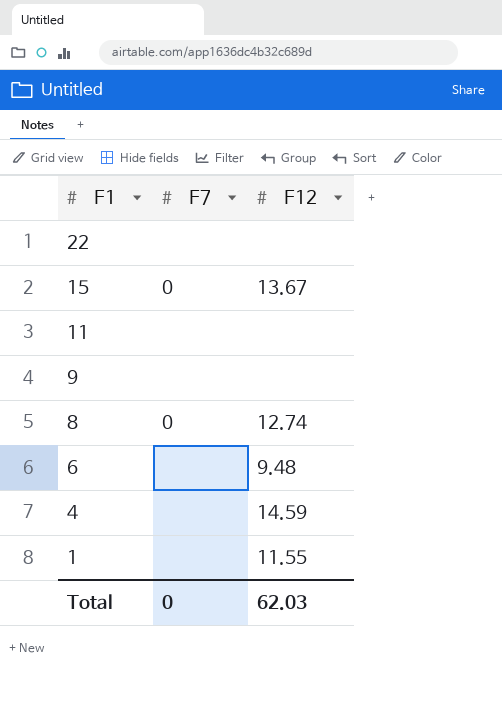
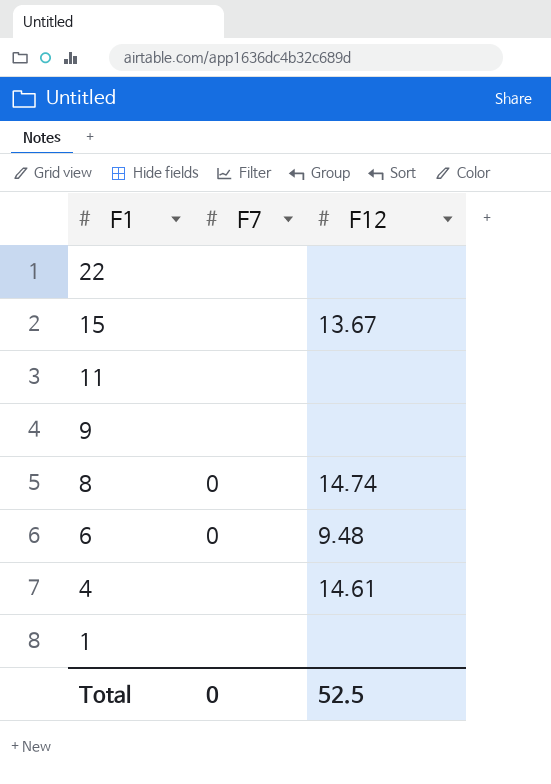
15 | F7: 0 -> none
8 | F12: 12.74 -> 14.74
6 | F7: none -> 0
4 | F12: 14.59 -> 14.61
1 | F12: 11.55 -> none
Total | F12: 62.03 -> 52.5

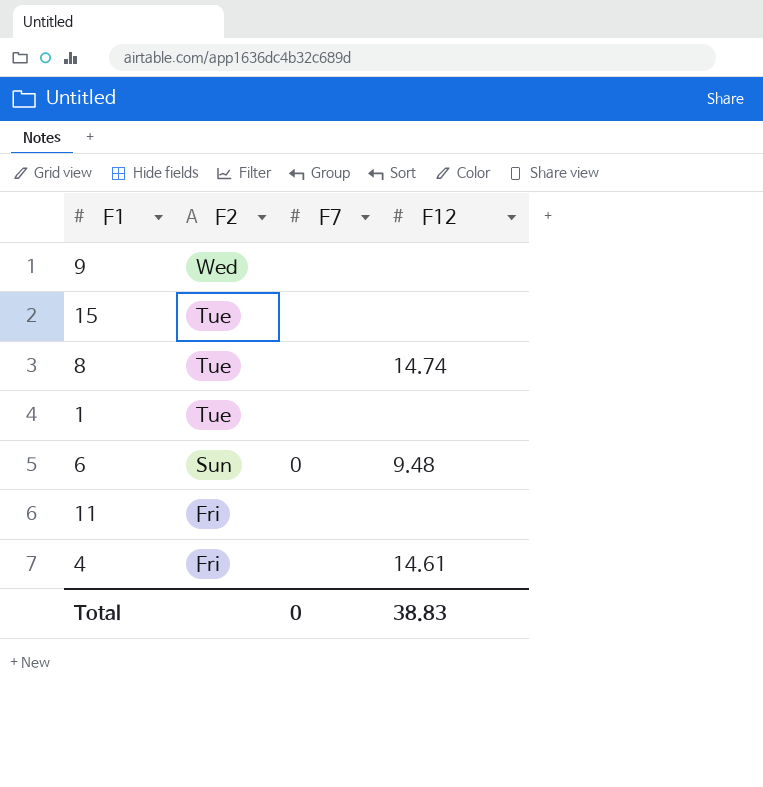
row order: F1 descending -> F2 descending
column F2 | position: none -> 2
row 22: none | none -> none
15 | F12: 13.67 -> none
8 | F7: 0 -> none
Total | F12: 52.5 -> 38.83

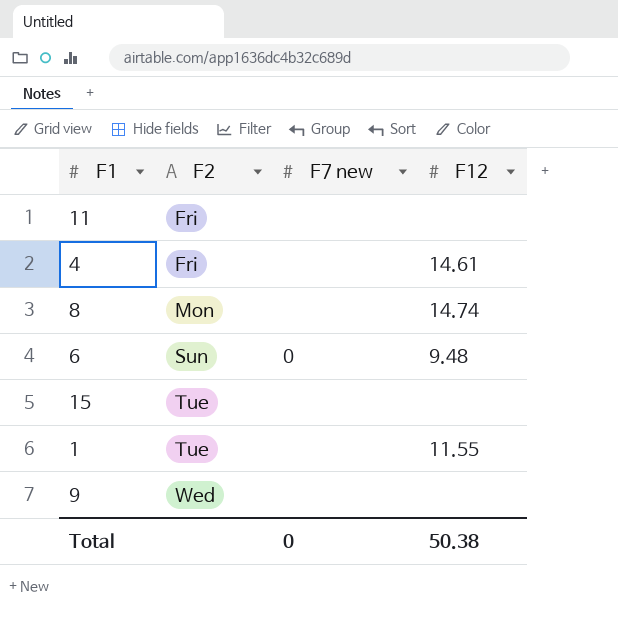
row order: F2 descending -> F2 ascending
column name: F7 -> F7 new
8 | F2: Tue -> Mon
1 | F12: none -> 11.55
Total | F12: 38.83 -> 50.38

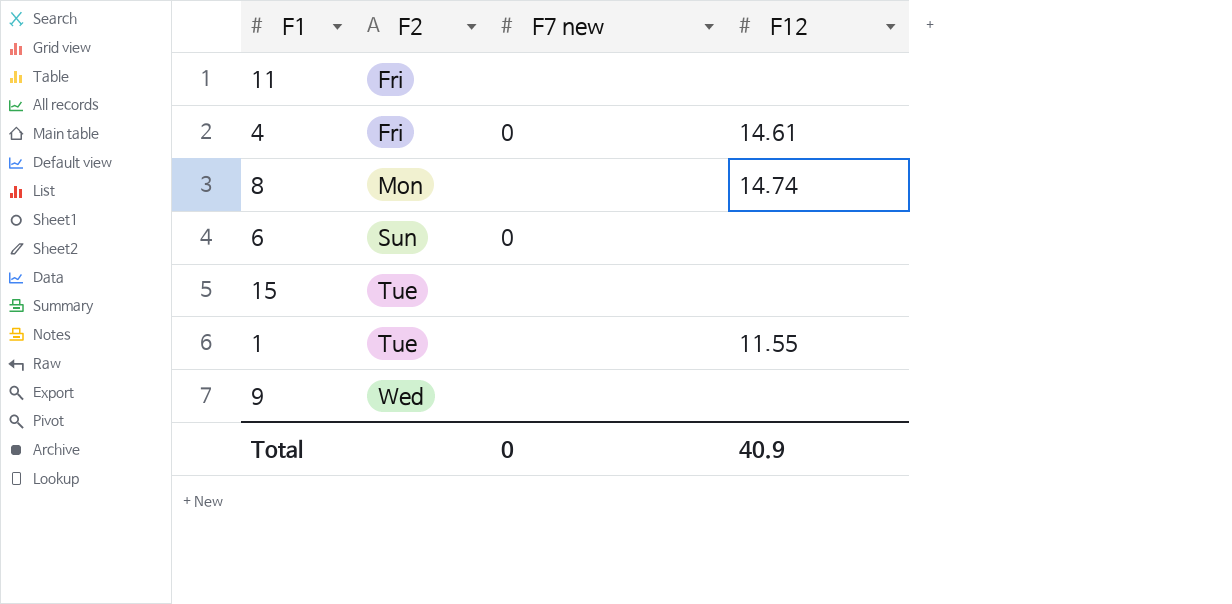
4 | F7 new: none -> 0
6 | F12: 9.48 -> none
Total | F12: 50.38 -> 40.9

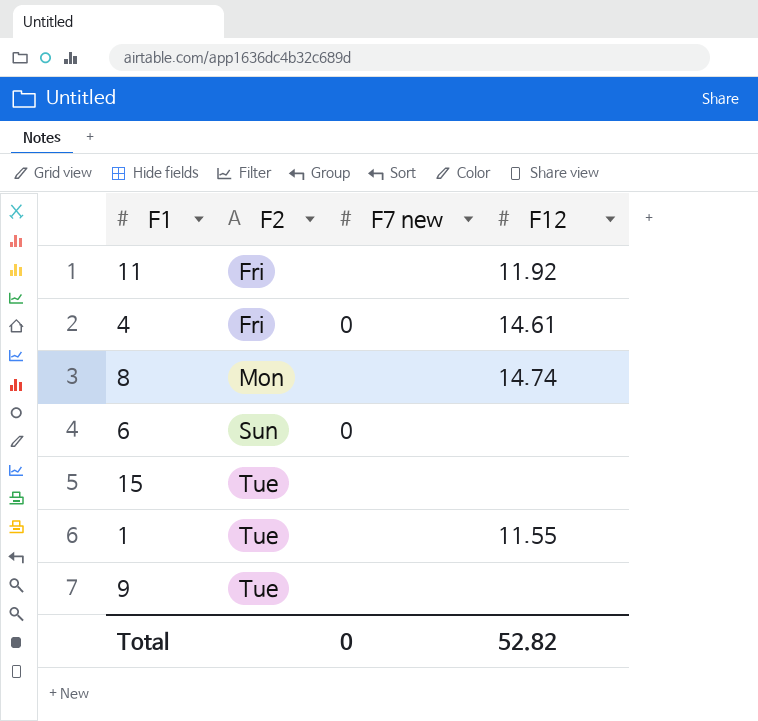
11 | F12: none -> 11.92
9 | F2: Wed -> Tue
Total | F12: 40.9 -> 52.82

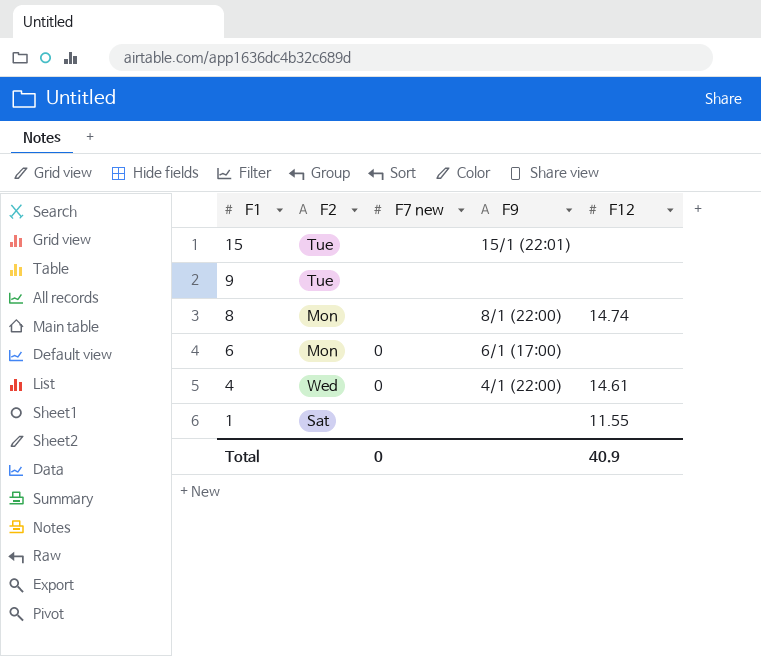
row order: F2 ascending -> F1 descending
column F9 | position: none -> 4
row 11: Fri | none | 11.92 -> none
6 | F2: Sun -> Mon
4 | F2: Fri -> Wed
1 | F2: Tue -> Sat
Total | F12: 52.82 -> 40.9

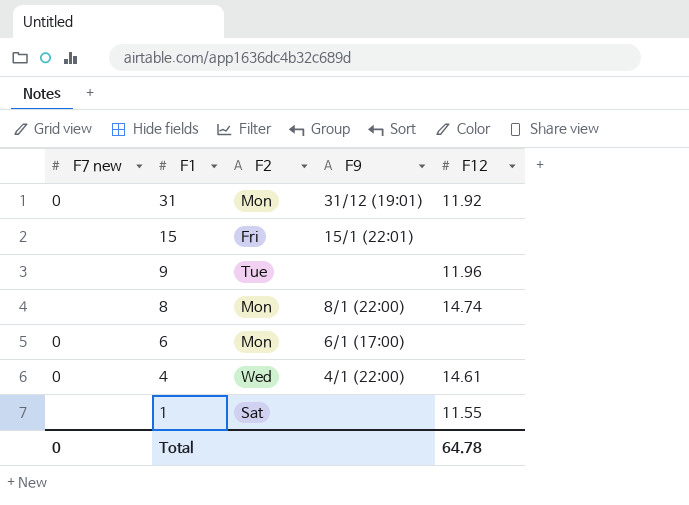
column F7 new | position: 3 -> 1
row 31: none -> 0 | Mon | 31/12 (19:01) | 11.92
15 | F2: Tue -> Fri
9 | F12: none -> 11.96
Total | F12: 40.9 -> 64.78

